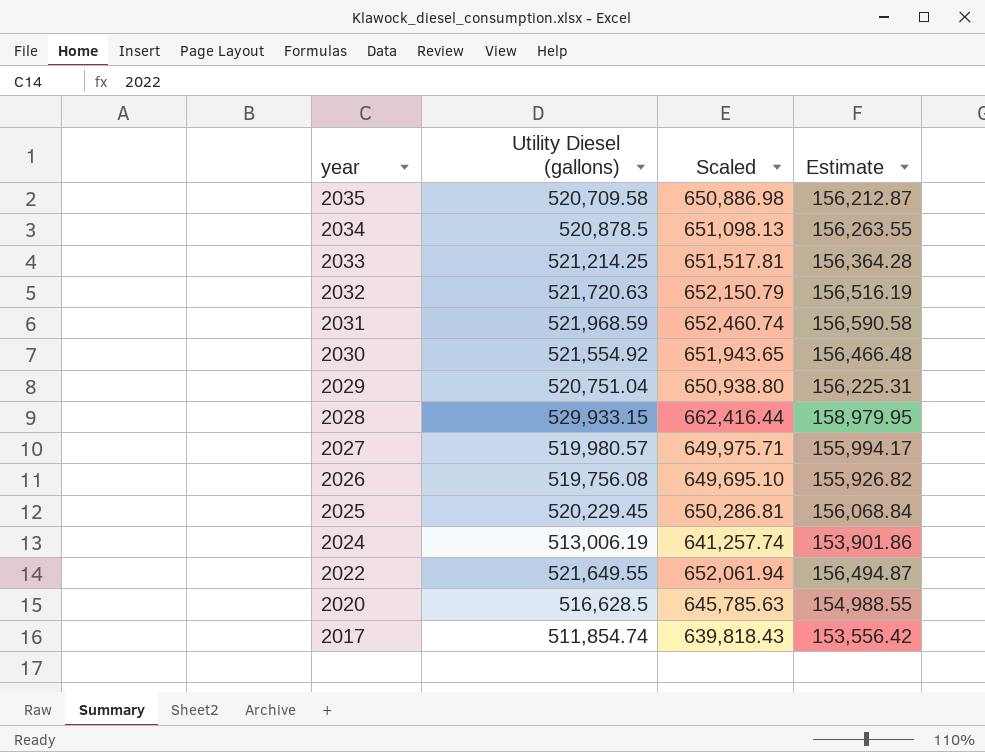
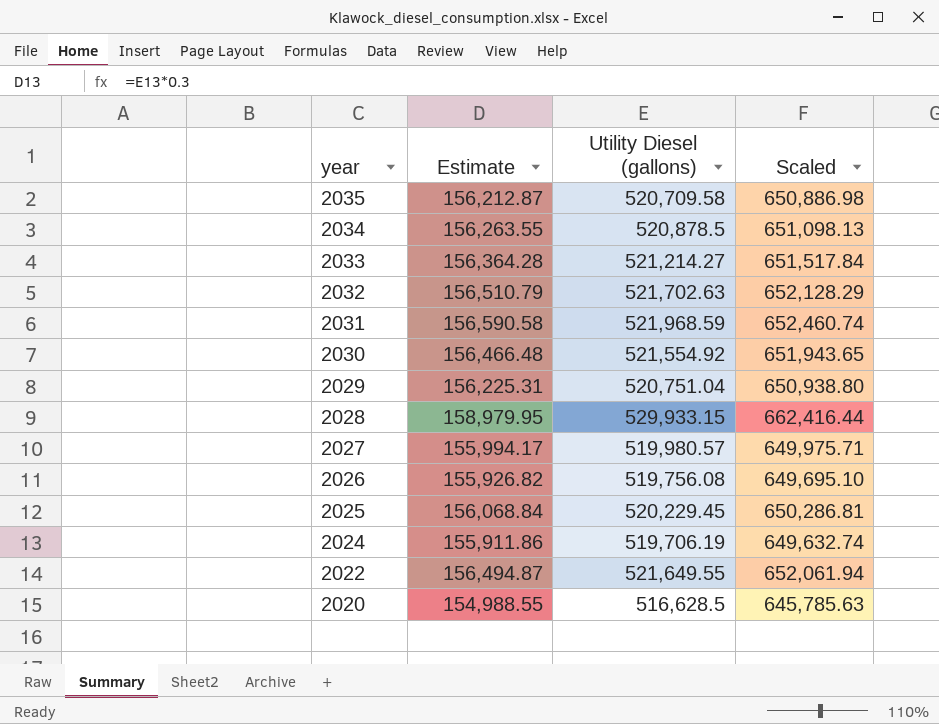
column Estimate | position: 4 -> 2
row 2017: 511,854.74 | 639,818.43 | 153,556.42 -> none
2033 | Utility Diesel (gallons): 521,214.25 -> 521,214.27
2033 | Scaled: 651,517.81 -> 651,517.84
2032 | Estimate: 156,516.19 -> 156,510.79
2032 | Utility Diesel (gallons): 521,720.63 -> 521,702.63
2032 | Scaled: 652,150.79 -> 652,128.29
2024 | Estimate: 153,901.86 -> 155,911.86
2024 | Utility Diesel (gallons): 513,006.19 -> 519,706.19
2024 | Scaled: 641,257.74 -> 649,632.74

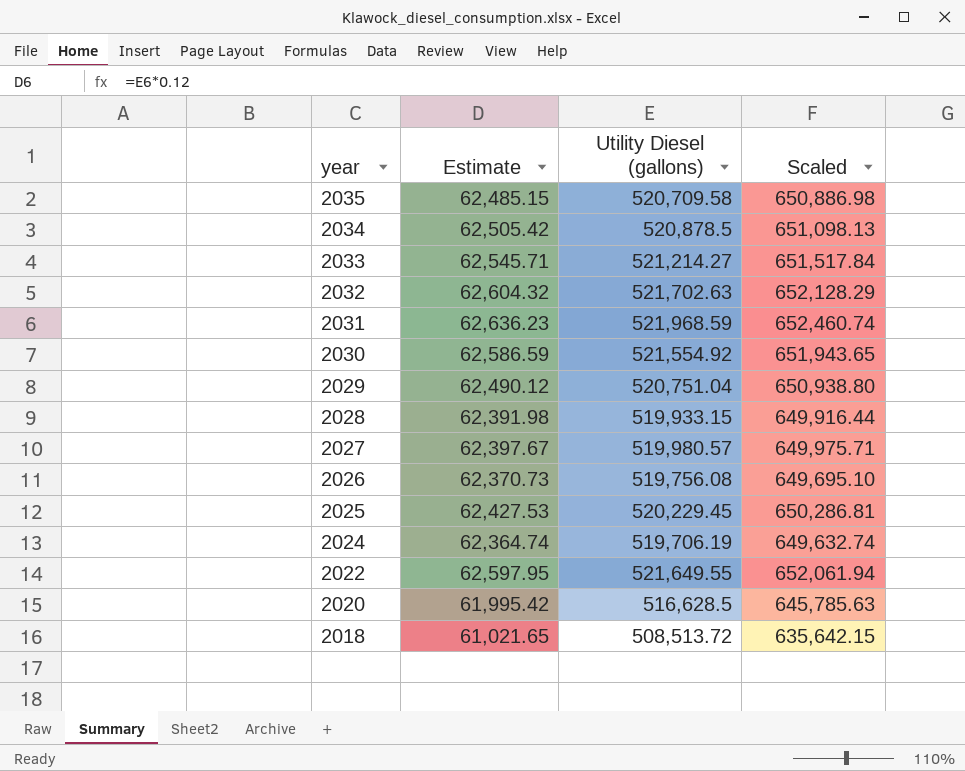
column Estimate | formula: [Utility Diesel (gallons)] * 0.3 -> [Utility Diesel (gallons)] * 0.12
2028 | Utility Diesel (gallons): 529,933.15 -> 519,933.15
2028 | Scaled: 662,416.44 -> 649,916.44
row 2018: none -> 61,021.65 | 508,513.72 | 635,642.15

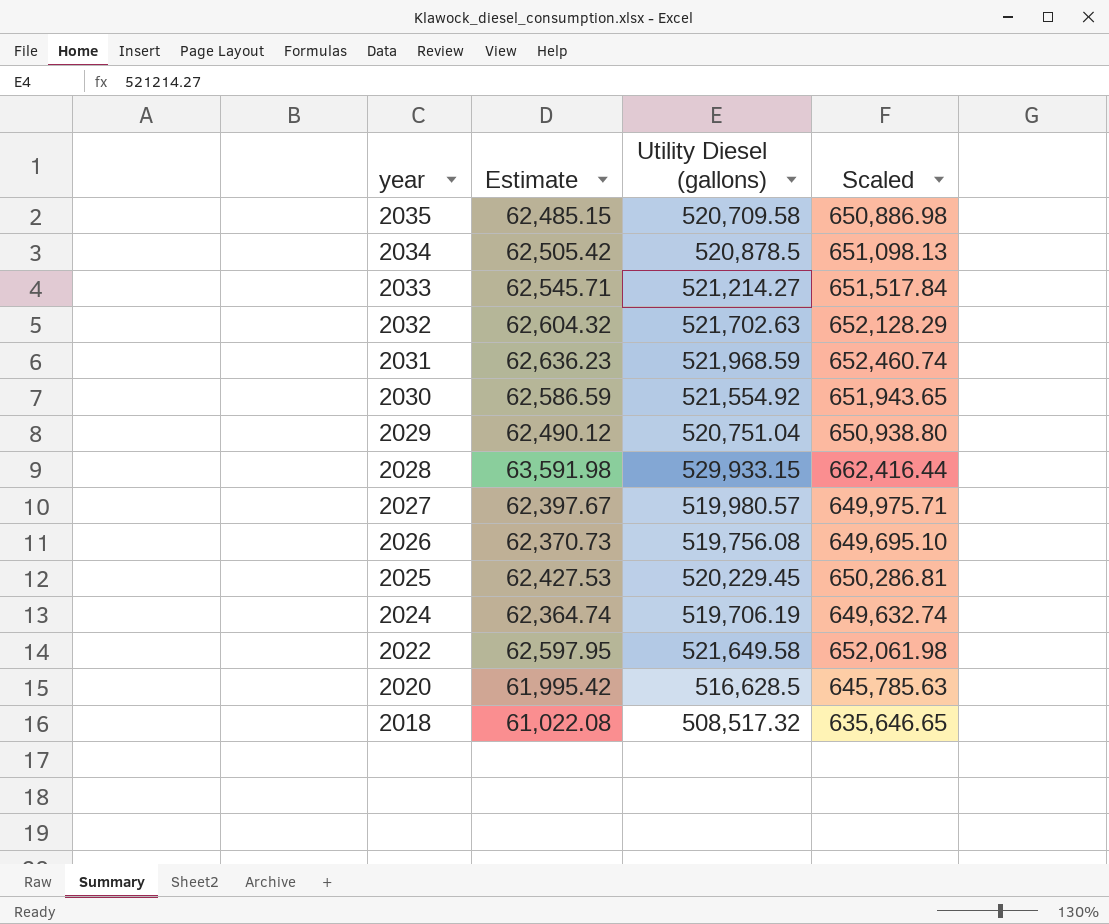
2028 | Estimate: 62,391.98 -> 63,591.98
2028 | Utility Diesel (gallons): 519,933.15 -> 529,933.15
2028 | Scaled: 649,916.44 -> 662,416.44
2022 | Utility Diesel (gallons): 521,649.55 -> 521,649.58
2022 | Scaled: 652,061.94 -> 652,061.98
2018 | Estimate: 61,021.65 -> 61,022.08
2018 | Utility Diesel (gallons): 508,513.72 -> 508,517.32
2018 | Scaled: 635,642.15 -> 635,646.65

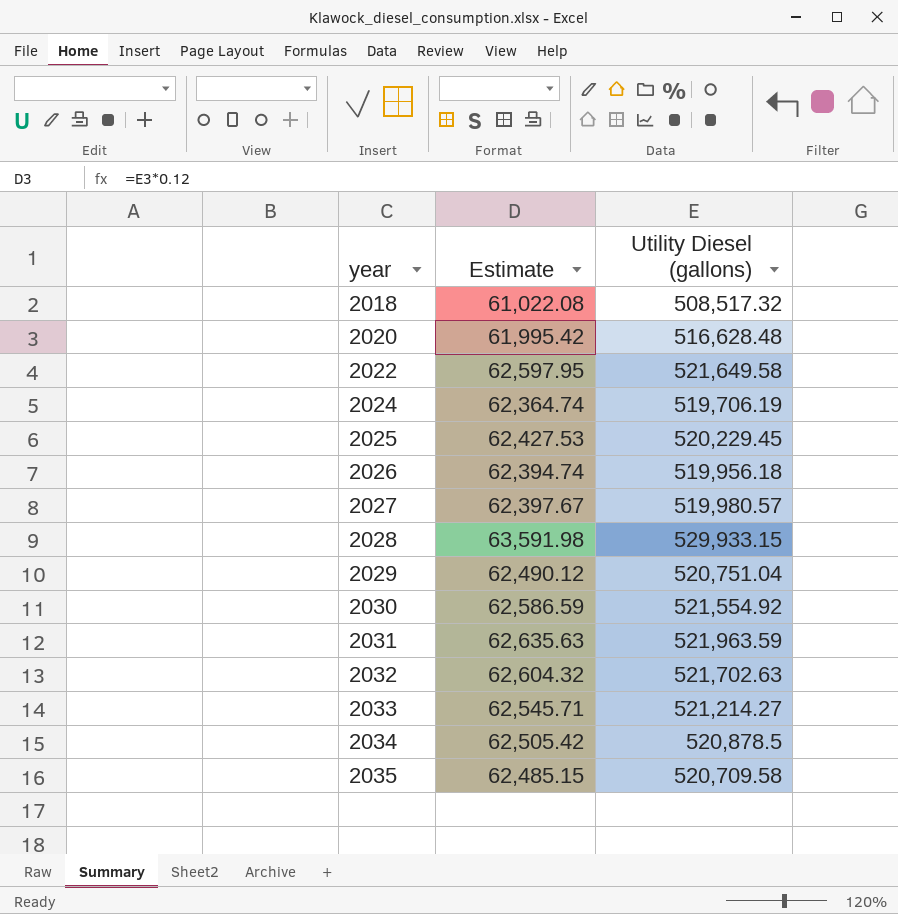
row order: year descending -> year ascending
column Scaled | formula: [Utility Diesel (gallons)] * 1.25 -> none
2020 | Utility Diesel (gallons): 516,628.5 -> 516,628.48
2026 | Estimate: 62,370.73 -> 62,394.74
2026 | Utility Diesel (gallons): 519,756.08 -> 519,956.18
2031 | Estimate: 62,636.23 -> 62,635.63
2031 | Utility Diesel (gallons): 521,968.59 -> 521,963.59

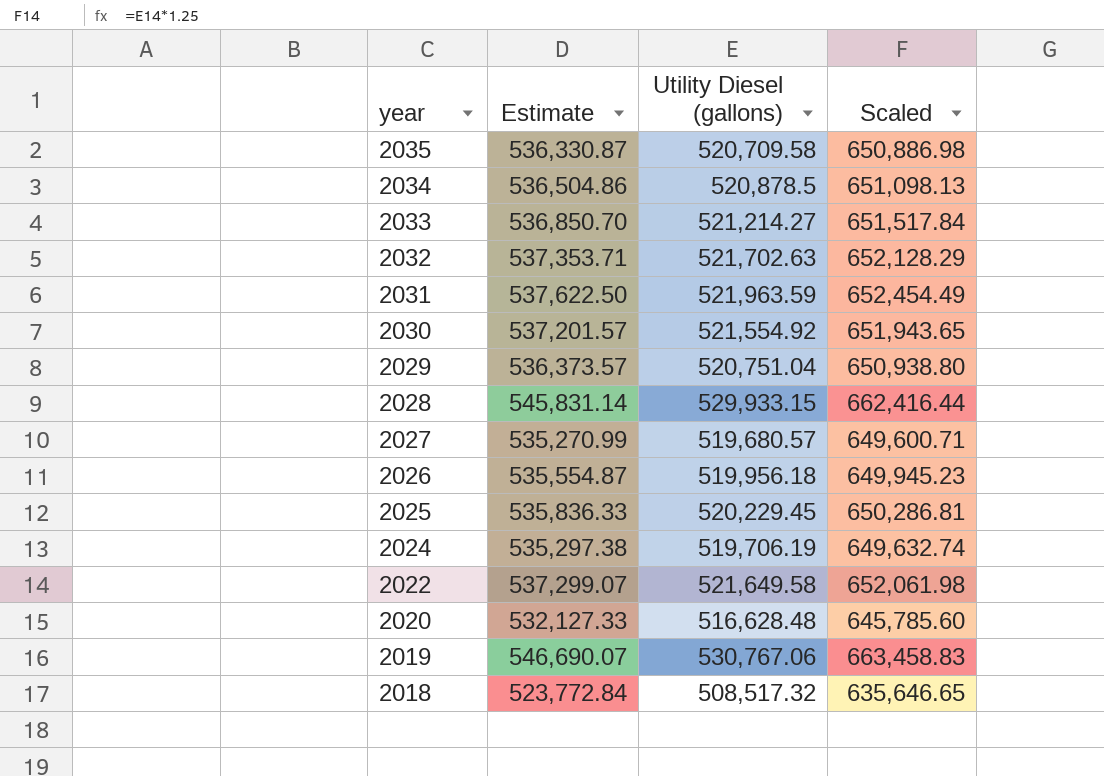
row order: year ascending -> year descending
column Estimate | formula: [Utility Diesel (gallons)] * 0.12 -> [Utility Diesel (gallons)] * 1.03
column Scaled | formula: none -> [Utility Diesel (gallons)] * 1.25
2027 | Utility Diesel (gallons): 519,980.57 -> 519,680.57
row 2019: none -> 546,690.07 | 530,767.06 | 663,458.83

